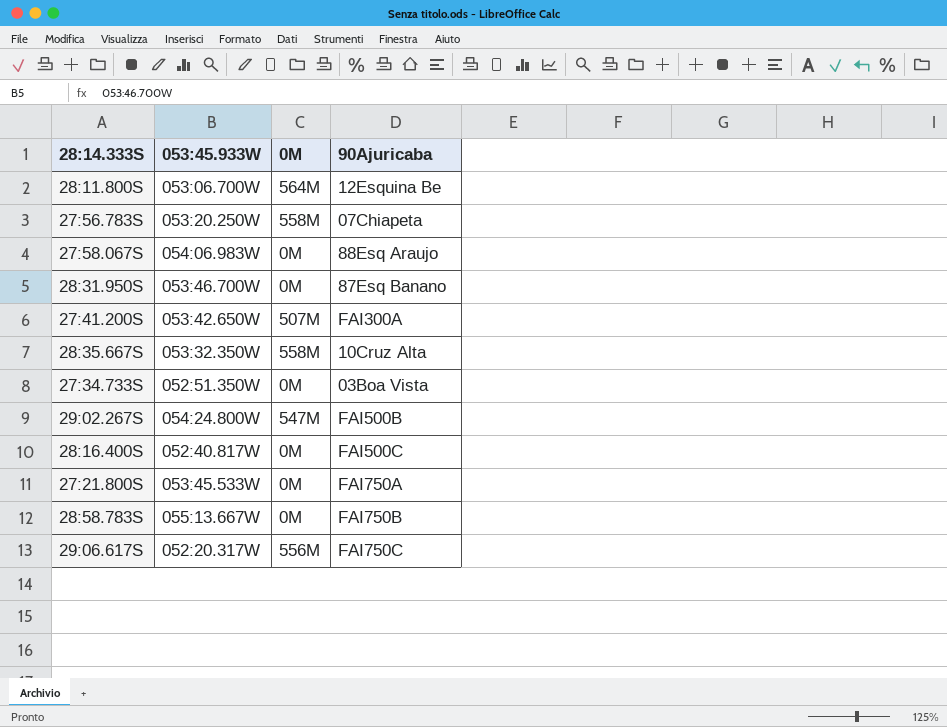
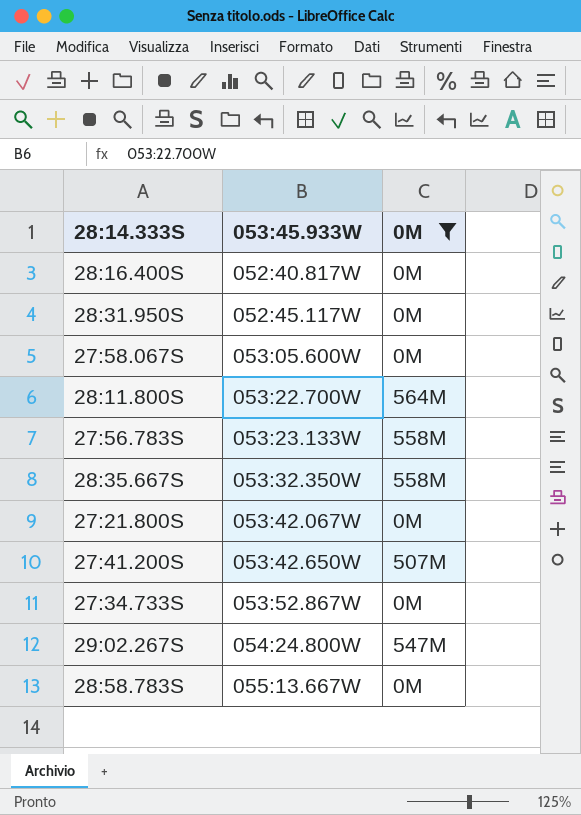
filter: none -> 0M != 556M
row order: none -> 053:45.933W ascending
column 90Ajuricaba | position: 4 -> none
28:31.950S | 053:45.933W: 053:46.700W -> 052:45.117W
27:58.067S | 053:45.933W: 054:06.983W -> 053:05.600W
28:11.800S | 053:45.933W: 053:06.700W -> 053:22.700W
27:56.783S | 053:45.933W: 053:20.250W -> 053:23.133W
27:21.800S | 053:45.933W: 053:45.533W -> 053:42.067W
27:34.733S | 053:45.933W: 052:51.350W -> 053:52.867W

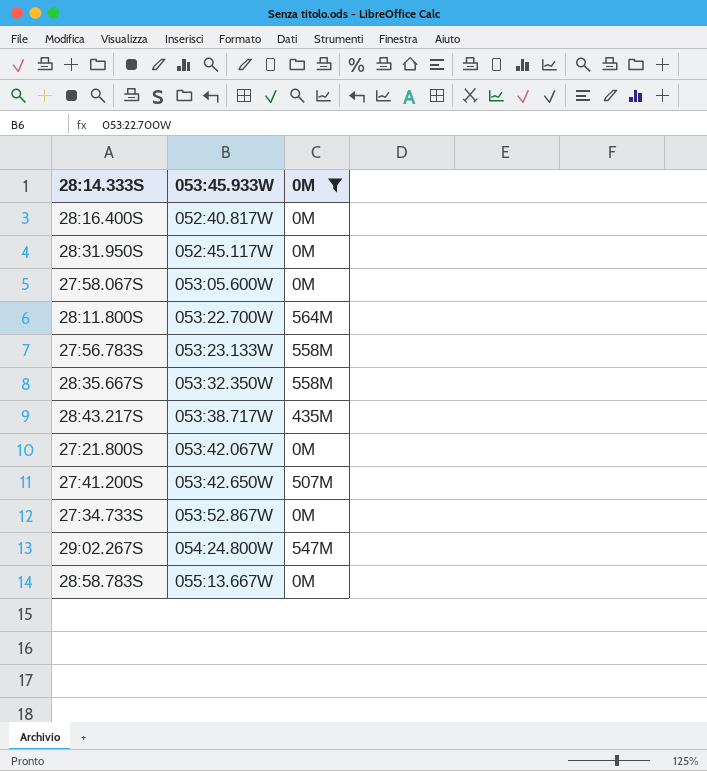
row 28:43.217S: none -> 053:38.717W | 435M

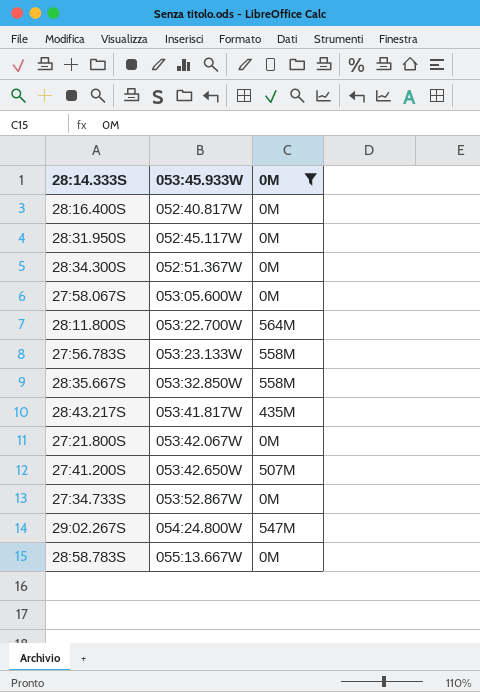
row 28:34.300S: none -> 052:51.367W | 0M
28:35.667S | 053:45.933W: 053:32.350W -> 053:32.850W
28:43.217S | 053:45.933W: 053:38.717W -> 053:41.817W

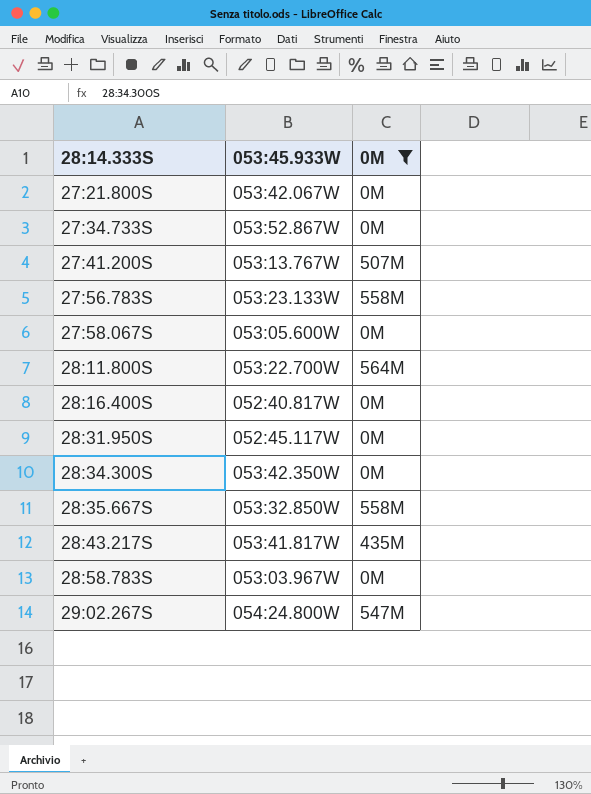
row order: 053:45.933W ascending -> 28:14.333S ascending
27:41.200S | 053:45.933W: 053:42.650W -> 053:13.767W
28:34.300S | 053:45.933W: 052:51.367W -> 053:42.350W
28:58.783S | 053:45.933W: 055:13.667W -> 053:03.967W

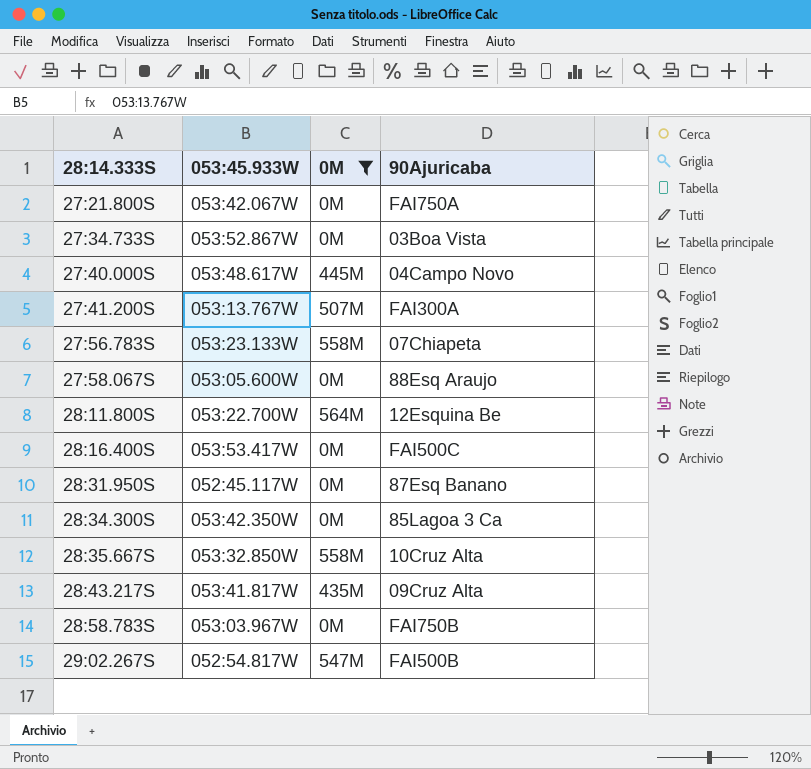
column 90Ajuricaba | position: none -> 4
row 27:40.000S: none -> 053:48.617W | 445M | 04Campo Novo
28:16.400S | 053:45.933W: 052:40.817W -> 053:53.417W
29:02.267S | 053:45.933W: 054:24.800W -> 052:54.817W

